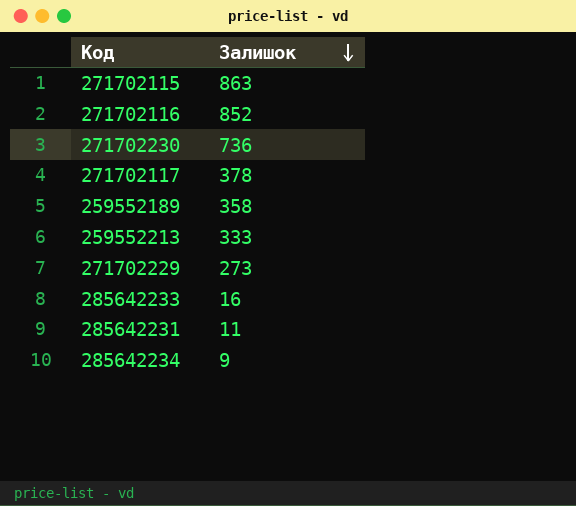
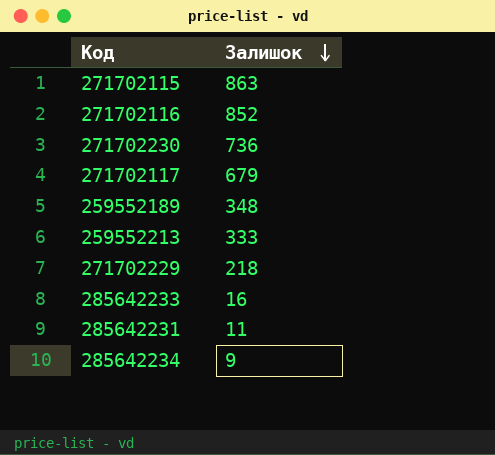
271702117 | Залишок: 378 -> 679
259552189 | Залишок: 358 -> 348
271702229 | Залишок: 273 -> 218

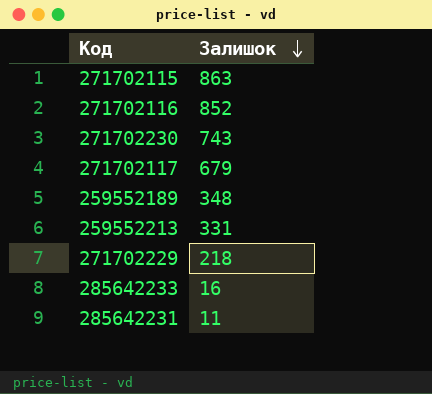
row 285642234: 9 -> none
271702230 | Залишок: 736 -> 743
259552213 | Залишок: 333 -> 331

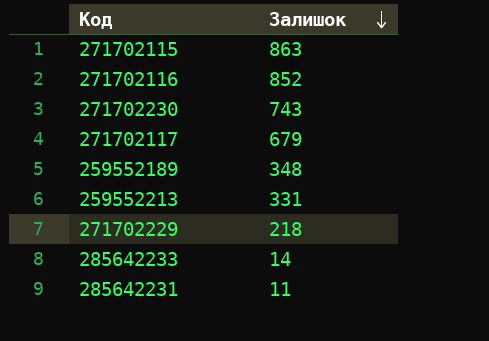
285642233 | Залишок: 16 -> 14

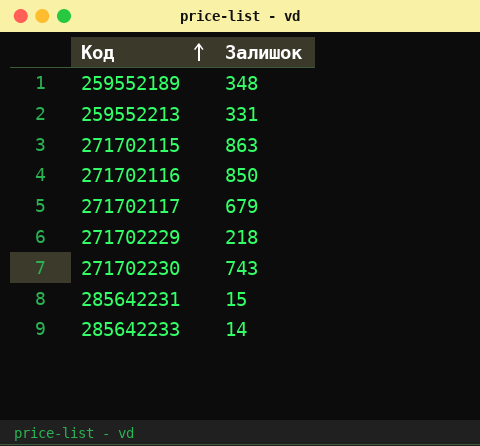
row order: Залишок descending -> Код ascending
271702116 | Залишок: 852 -> 850
285642231 | Залишок: 11 -> 15

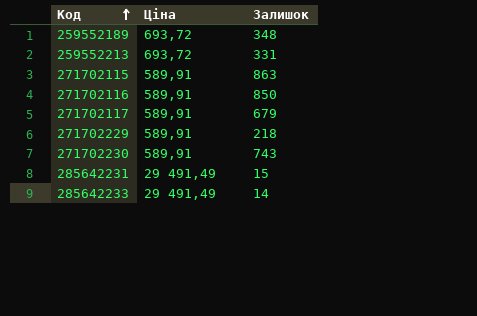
column Ціна | position: none -> 2

